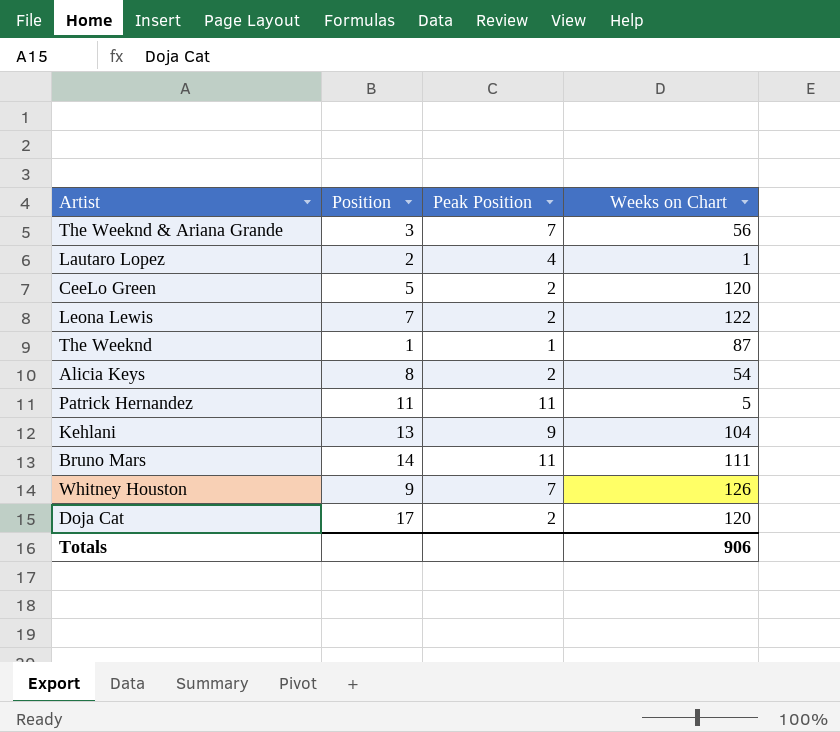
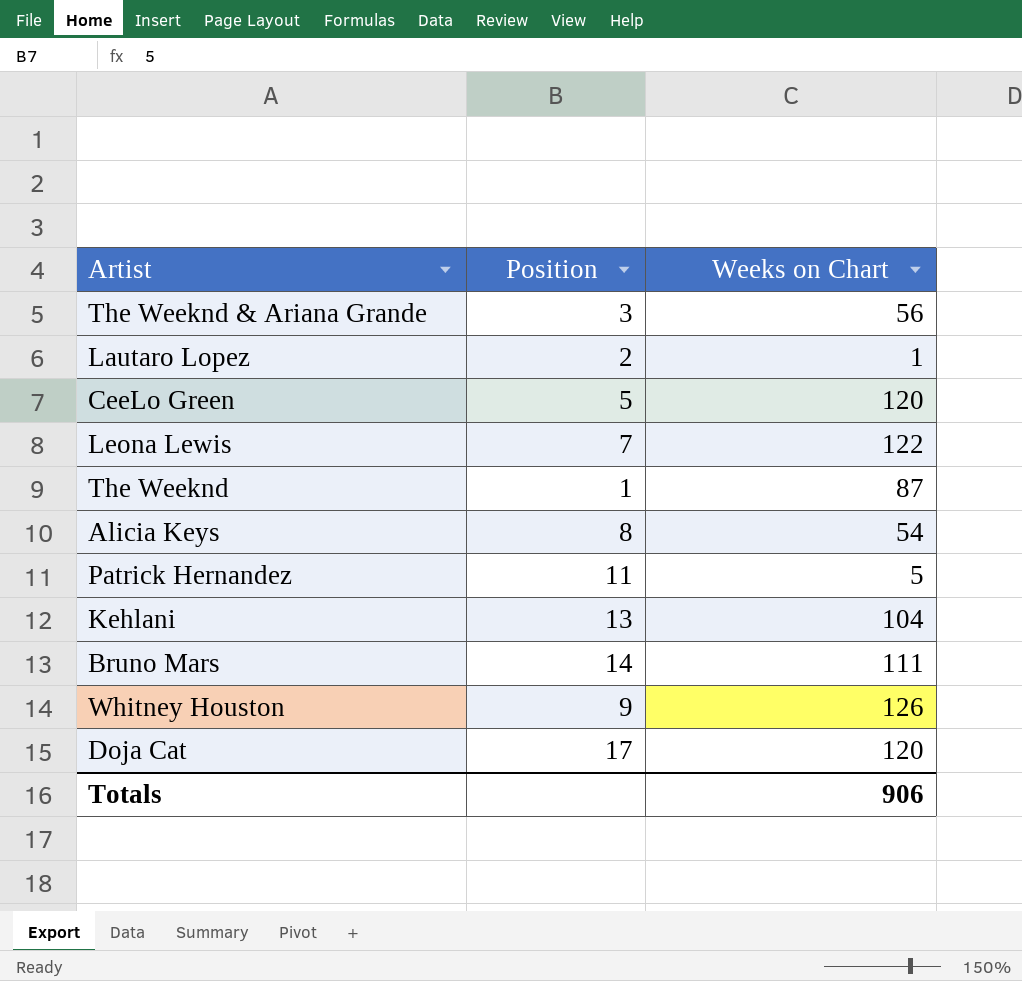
column Peak Position | position: 3 -> none

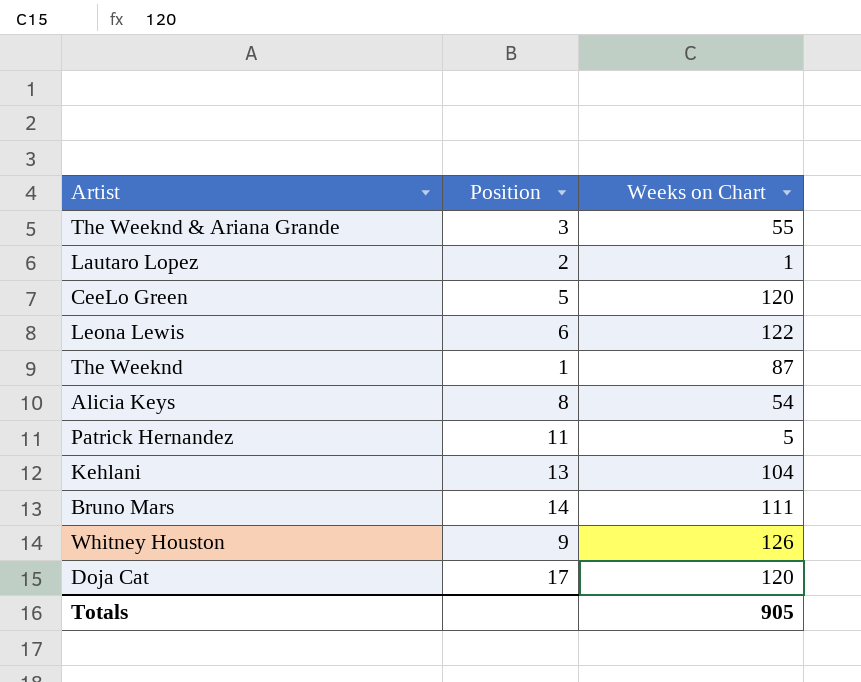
The Weeknd & Ariana Grande | Weeks on Chart: 56 -> 55
Leona Lewis | Position: 7 -> 6
Totals | Weeks on Chart: 906 -> 905

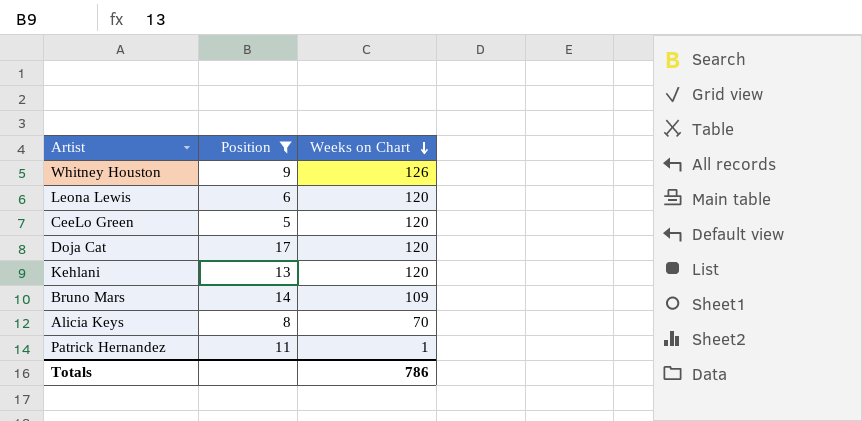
filter: none -> Position >= 5
row order: none -> Weeks on Chart descending
Leona Lewis | Weeks on Chart: 122 -> 120
Kehlani | Weeks on Chart: 104 -> 120
Bruno Mars | Weeks on Chart: 111 -> 109
Alicia Keys | Weeks on Chart: 54 -> 70
Patrick Hernandez | Weeks on Chart: 5 -> 1
Totals | Weeks on Chart: 905 -> 786

